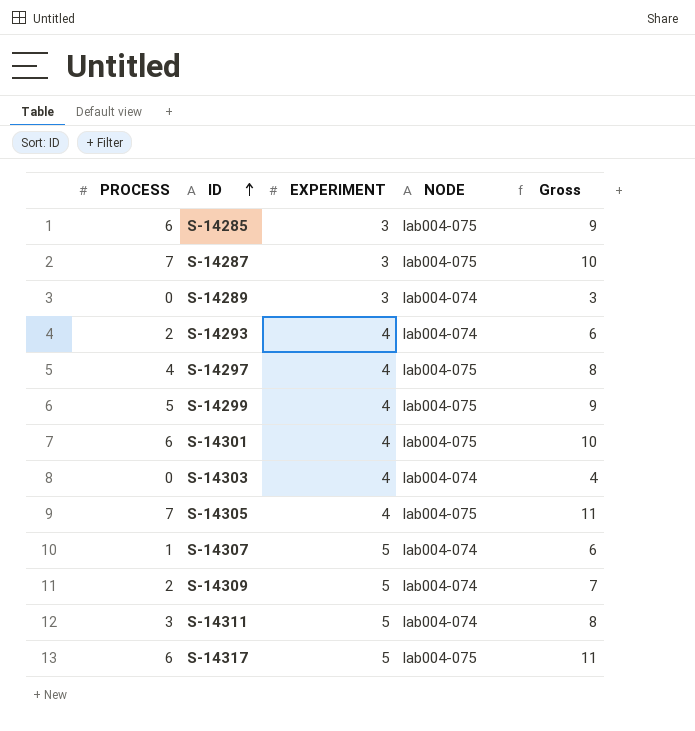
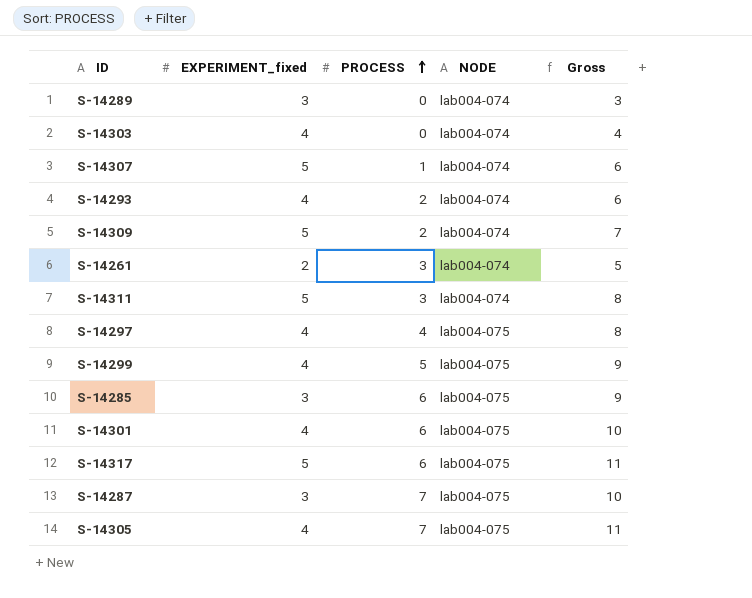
row order: ID ascending -> PROCESS ascending
column name: EXPERIMENT -> EXPERIMENT_fixed
column PROCESS | position: 1 -> 3
row S-14261: none -> 2 | 3 | lab004-074 | 5

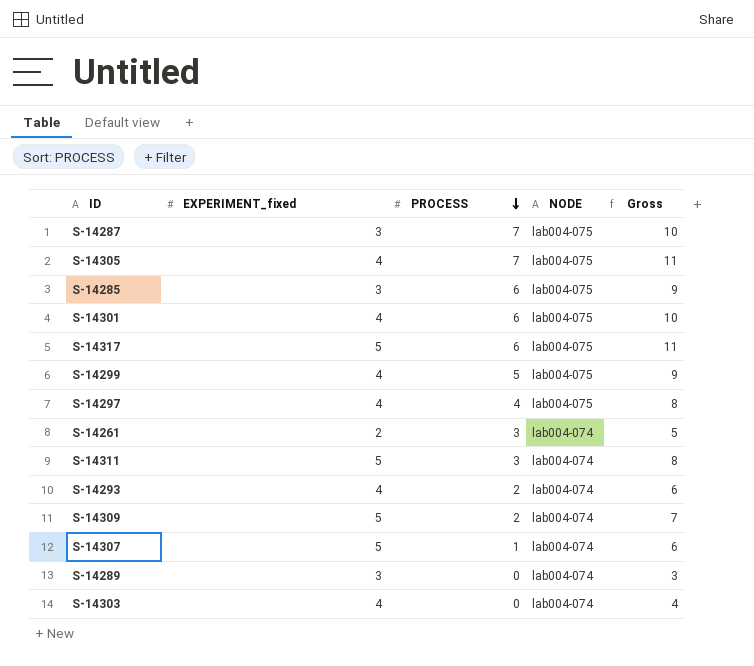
row order: PROCESS ascending -> PROCESS descending

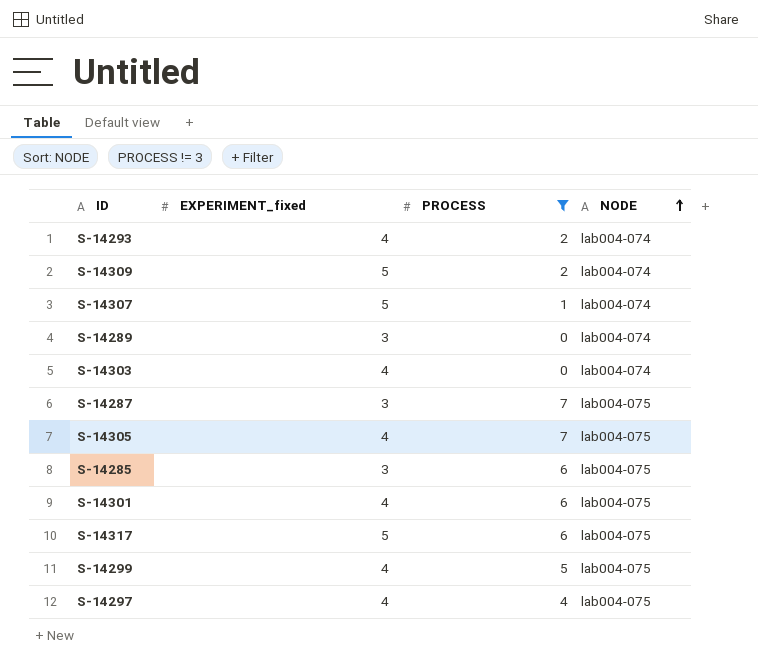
filter: none -> PROCESS != 3
row order: PROCESS descending -> NODE ascending
column Gross | formula: [EXPERIMENT_fixed] + [PROCESS] -> none

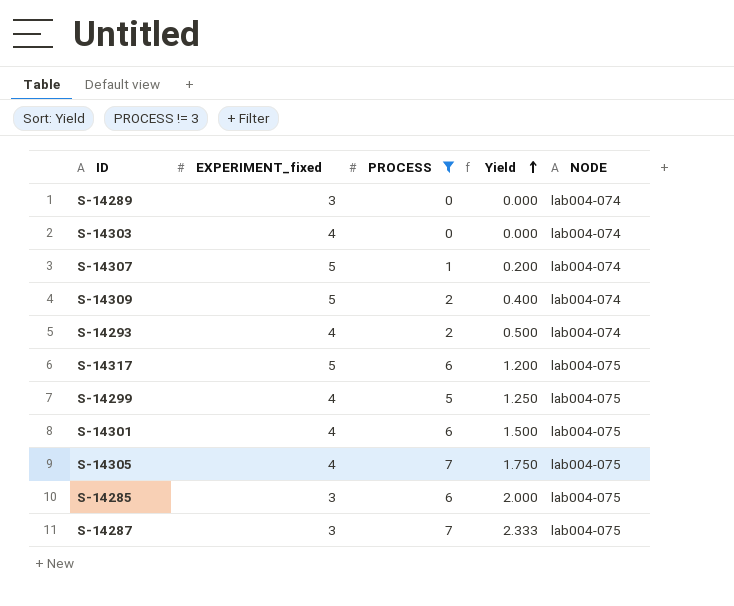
row order: NODE ascending -> Yield ascending
column Yield | formula: none -> [PROCESS] / [EXPERIMENT_fixed]
row S-14297: 4 | 4 | lab004-075 -> none

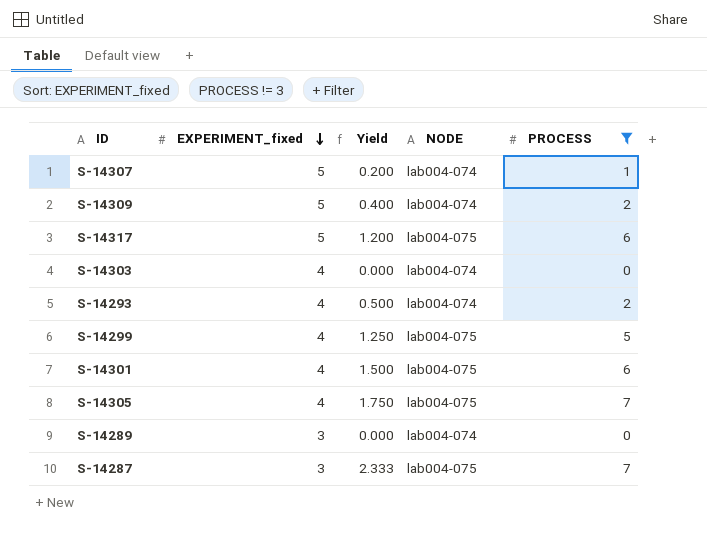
row order: Yield ascending -> EXPERIMENT_fixed descending
column PROCESS | position: 3 -> 5
row S-14285: 3 | 6 | 2.000 | lab004-075 -> none

